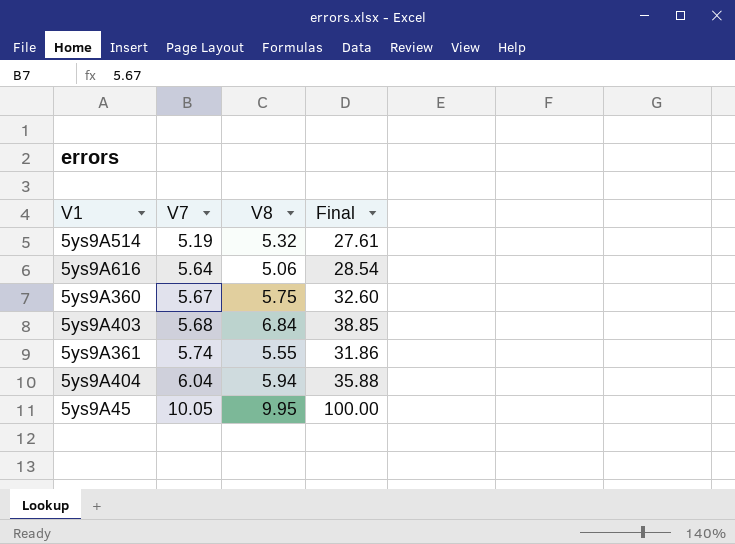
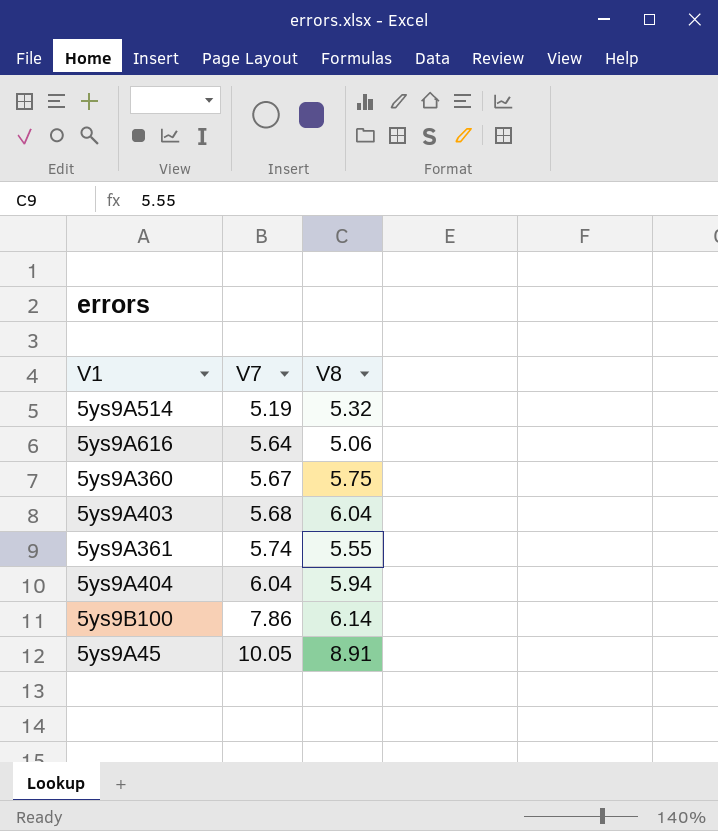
column Final | formula: [V7] * [V8] -> none
5ys9A403 | V8: 6.84 -> 6.04
row 5ys9B100: none -> 7.86 | 6.14
5ys9A45 | V8: 9.95 -> 8.91

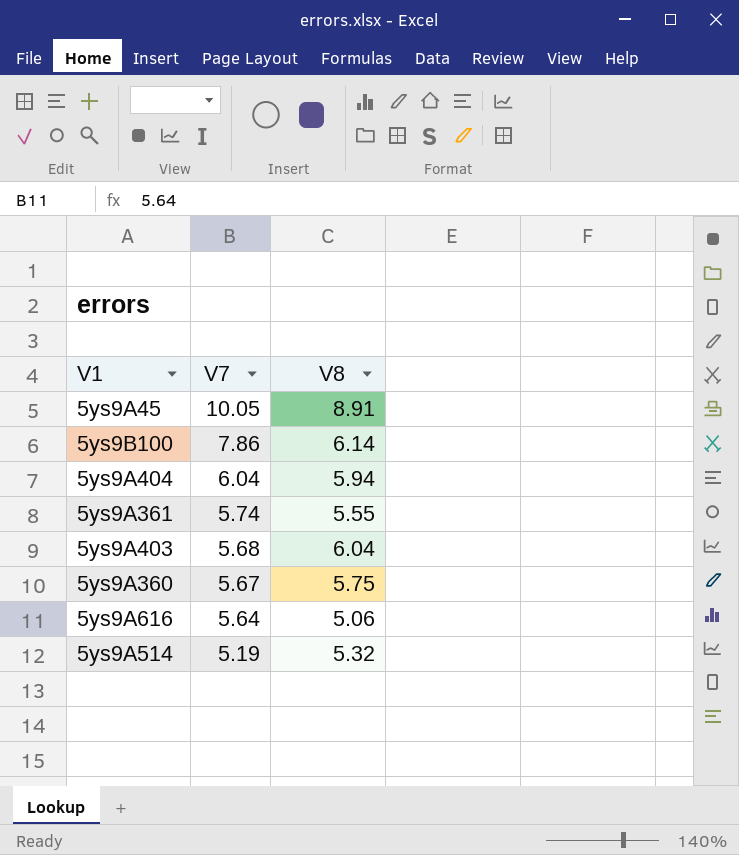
row order: V7 ascending -> V7 descending

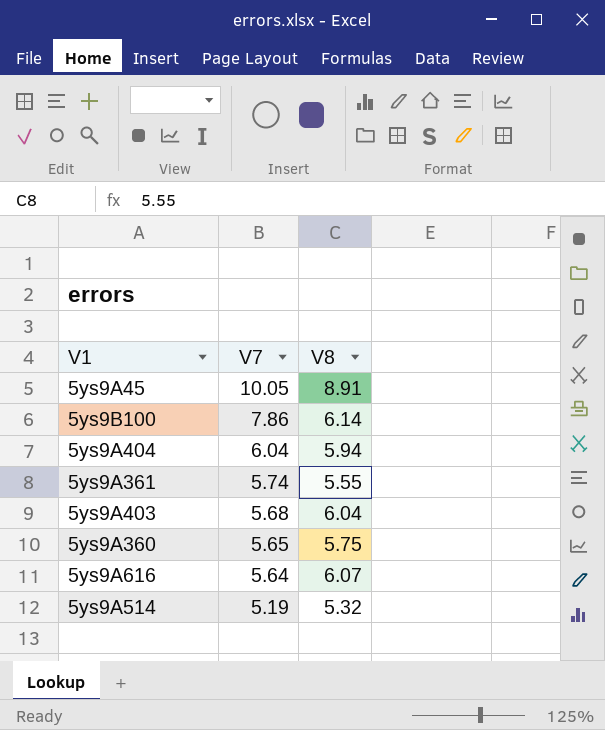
5ys9A360 | V7: 5.67 -> 5.65
5ys9A616 | V8: 5.06 -> 6.07

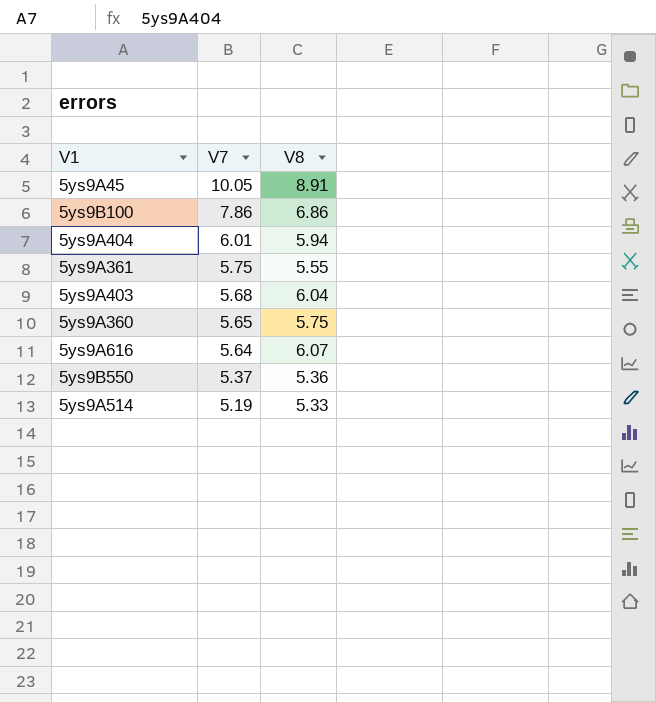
5ys9B100 | V8: 6.14 -> 6.86
5ys9A404 | V7: 6.04 -> 6.01
5ys9A361 | V7: 5.74 -> 5.75
row 5ys9B550: none -> 5.37 | 5.36
5ys9A514 | V8: 5.32 -> 5.33

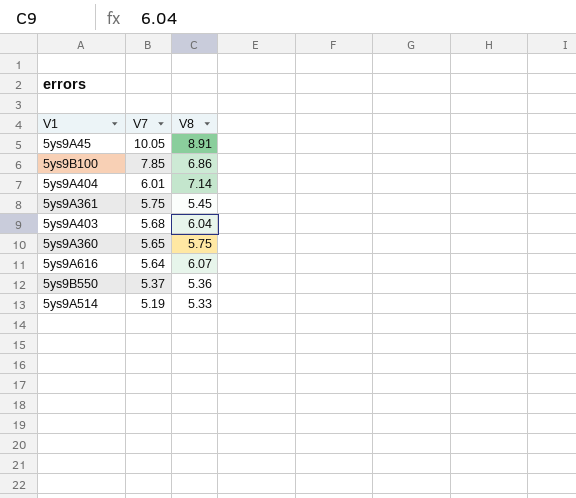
5ys9B100 | V7: 7.86 -> 7.85
5ys9A404 | V8: 5.94 -> 7.14
5ys9A361 | V8: 5.55 -> 5.45

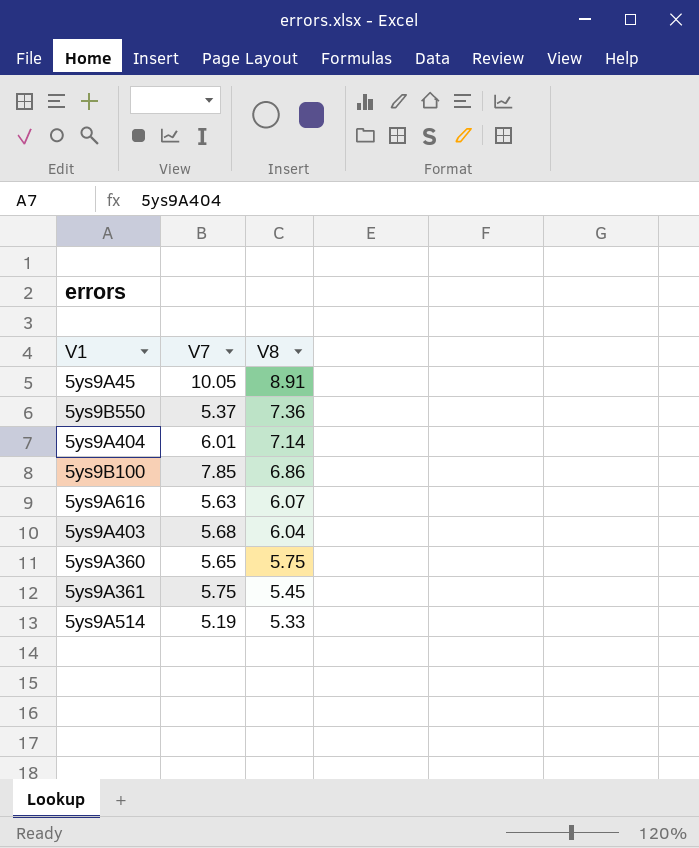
row order: V7 descending -> V8 descending
5ys9B550 | V8: 5.36 -> 7.36
5ys9A616 | V7: 5.64 -> 5.63

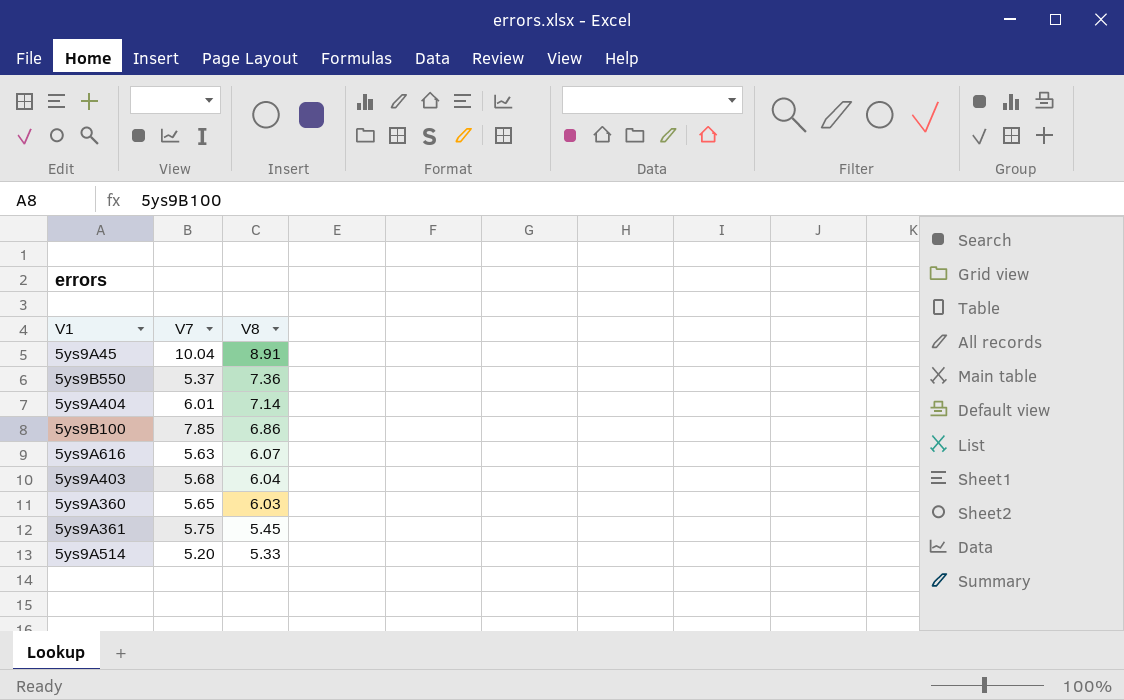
5ys9A45 | V7: 10.05 -> 10.04
5ys9A360 | V8: 5.75 -> 6.03
5ys9A514 | V7: 5.19 -> 5.20

